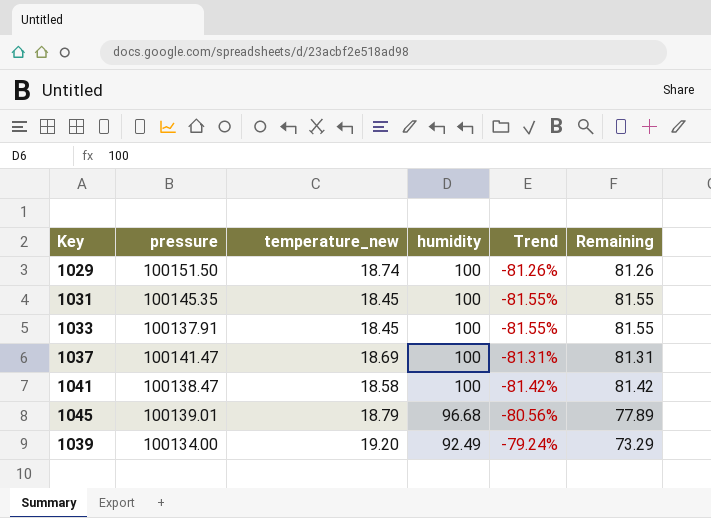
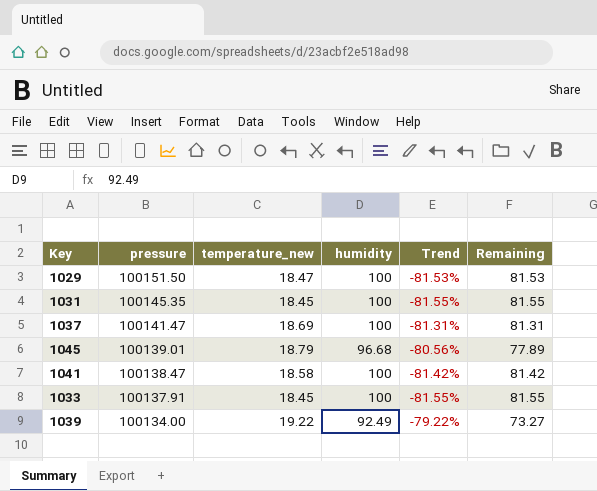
row order: humidity descending -> pressure descending
1029 | temperature_new: 18.74 -> 18.47
1029 | Trend: -81.26% -> -81.53%
1029 | Remaining: 81.26 -> 81.53
1039 | temperature_new: 19.20 -> 19.22
1039 | Trend: -79.24% -> -79.22%
1039 | Remaining: 73.29 -> 73.27

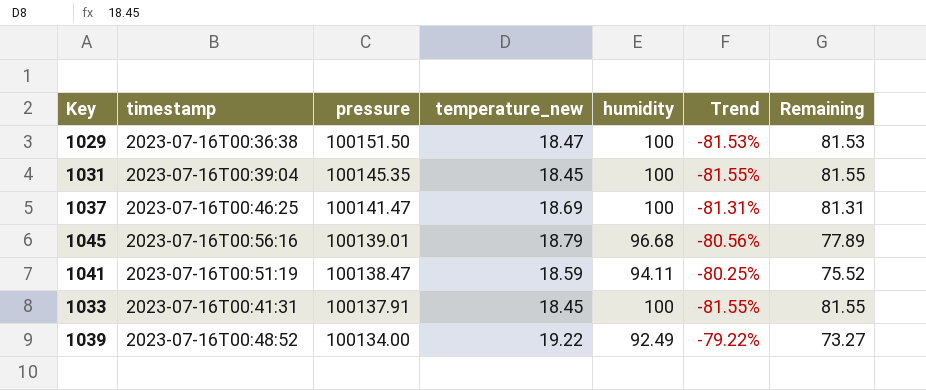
column timestamp | position: none -> 2
1041 | temperature_new: 18.58 -> 18.59
1041 | humidity: 100 -> 94.11
1041 | Trend: -81.42% -> -80.25%
1041 | Remaining: 81.42 -> 75.52

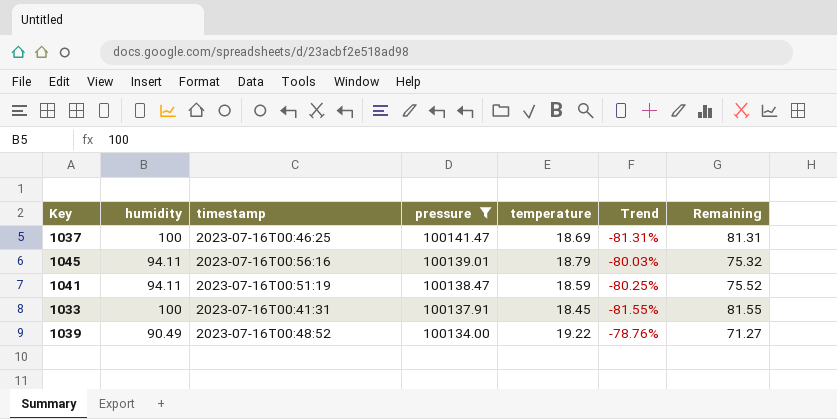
filter: none -> pressure <= 100141.47
column humidity | position: 5 -> 2
column name: temperature_new -> temperature
1045 | humidity: 96.68 -> 94.11
1045 | Trend: -80.56% -> -80.03%
1045 | Remaining: 77.89 -> 75.32
1039 | humidity: 92.49 -> 90.49
1039 | Trend: -79.22% -> -78.76%
1039 | Remaining: 73.27 -> 71.27

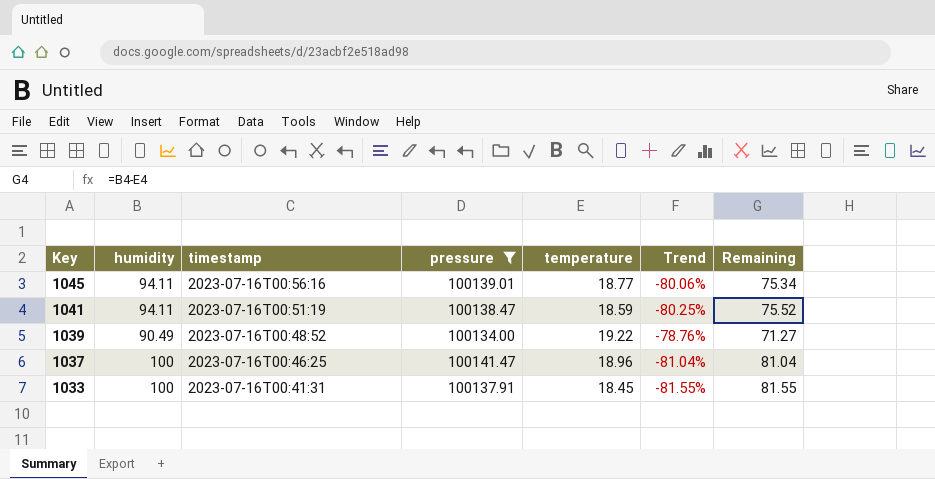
row order: pressure descending -> Key descending
1045 | temperature: 18.79 -> 18.77
1045 | Trend: -80.03% -> -80.06%
1045 | Remaining: 75.32 -> 75.34
1037 | temperature: 18.69 -> 18.96
1037 | Trend: -81.31% -> -81.04%
1037 | Remaining: 81.31 -> 81.04

